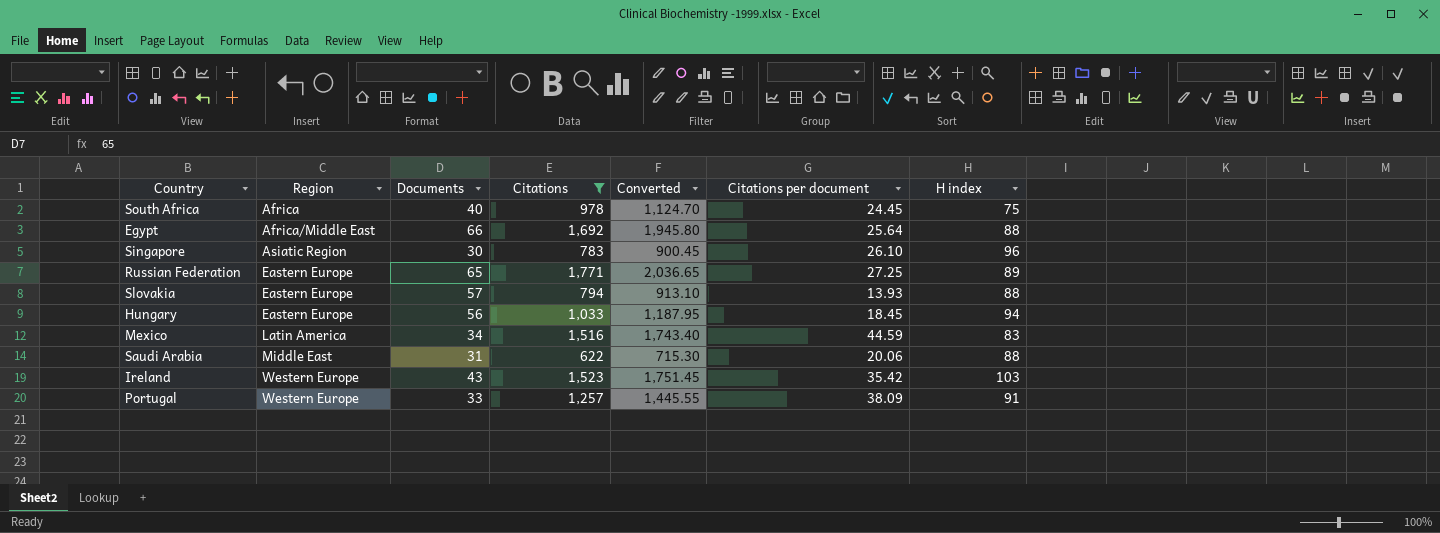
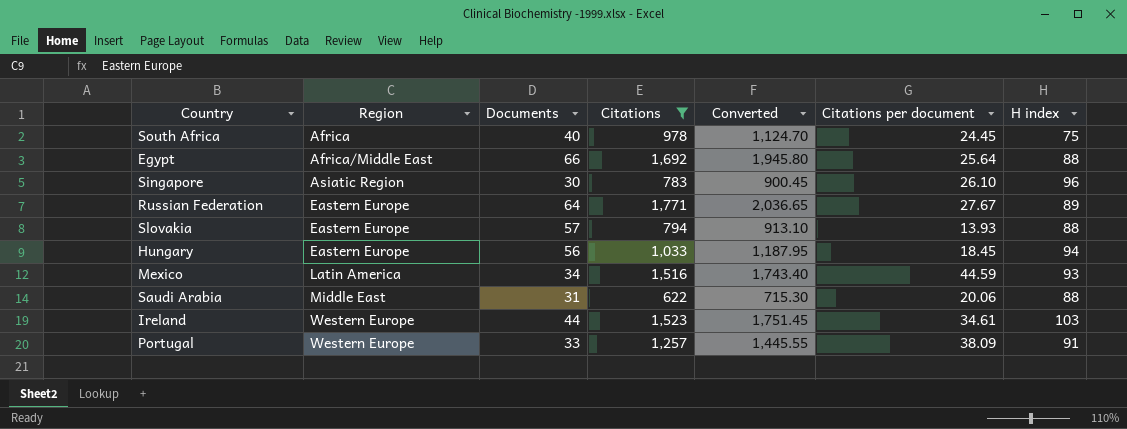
Russian Federation | Documents: 65 -> 64
Russian Federation | Citations per document: 27.25 -> 27.67
Mexico | H index: 83 -> 93
Ireland | Documents: 43 -> 44
Ireland | Citations per document: 35.42 -> 34.61

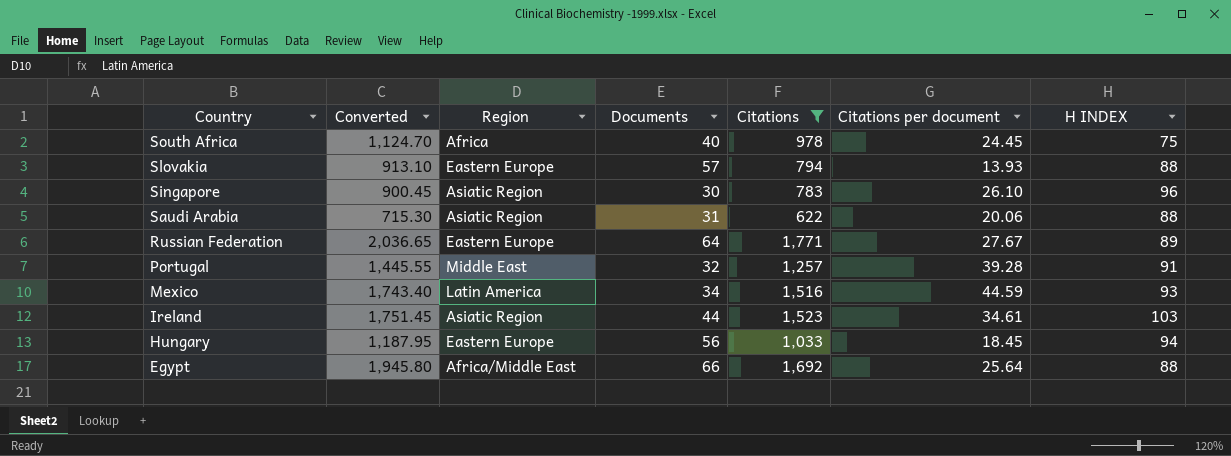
row order: Region ascending -> Country descending
column Converted | position: 5 -> 2
column name: H index -> H INDEX
Saudi Arabia | Region: Middle East -> Asiatic Region
Portugal | Region: Western Europe -> Middle East
Portugal | Documents: 33 -> 32
Portugal | Citations per document: 38.09 -> 39.28
Ireland | Region: Western Europe -> Asiatic Region

